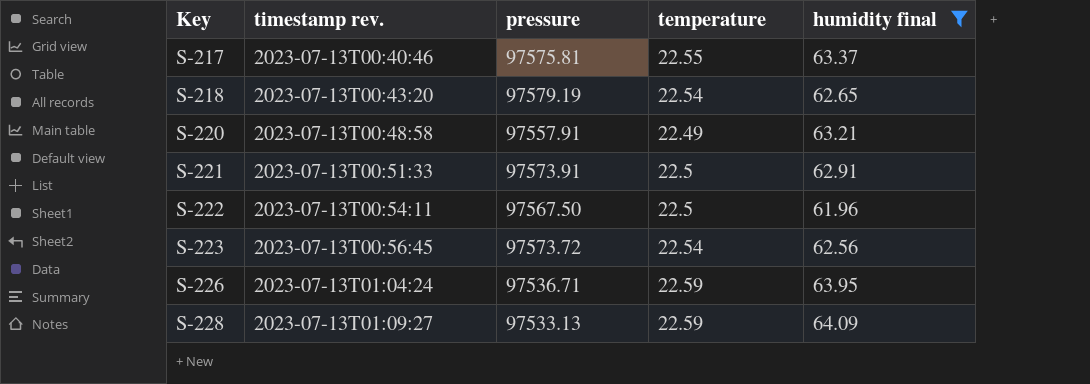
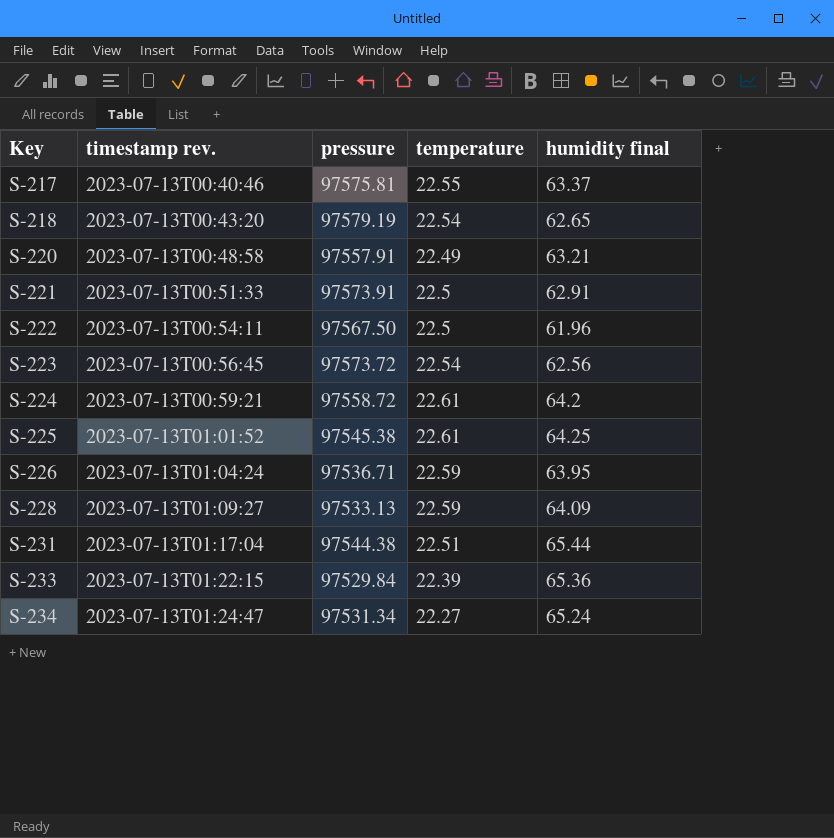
filter: humidity final <= 64.09 -> none

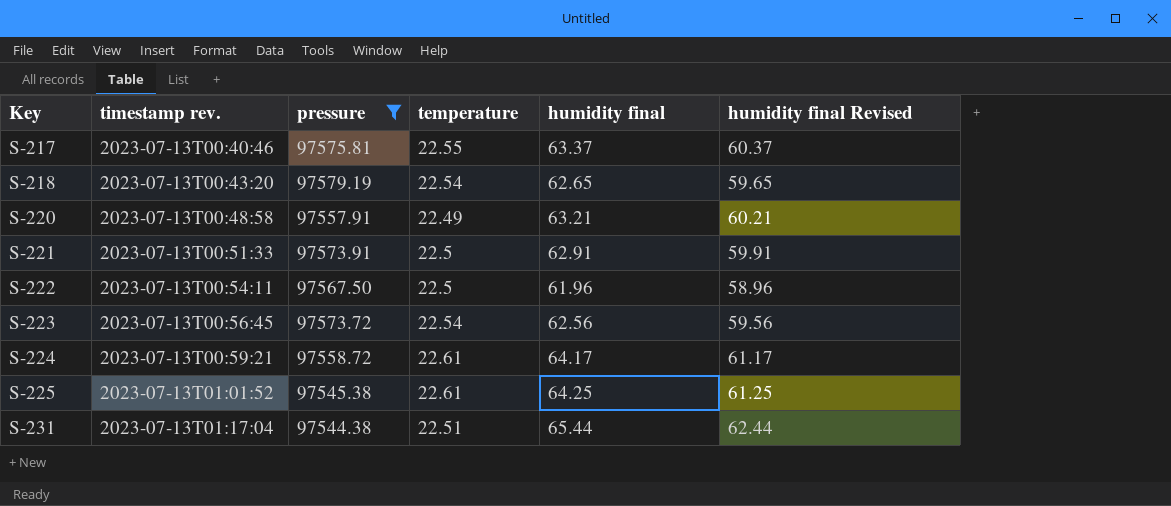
filter: none -> pressure >= 97544.38
column humidity final Revised | formula: none -> [humidity final] - 3
S-224 | humidity final: 64.2 -> 64.17

